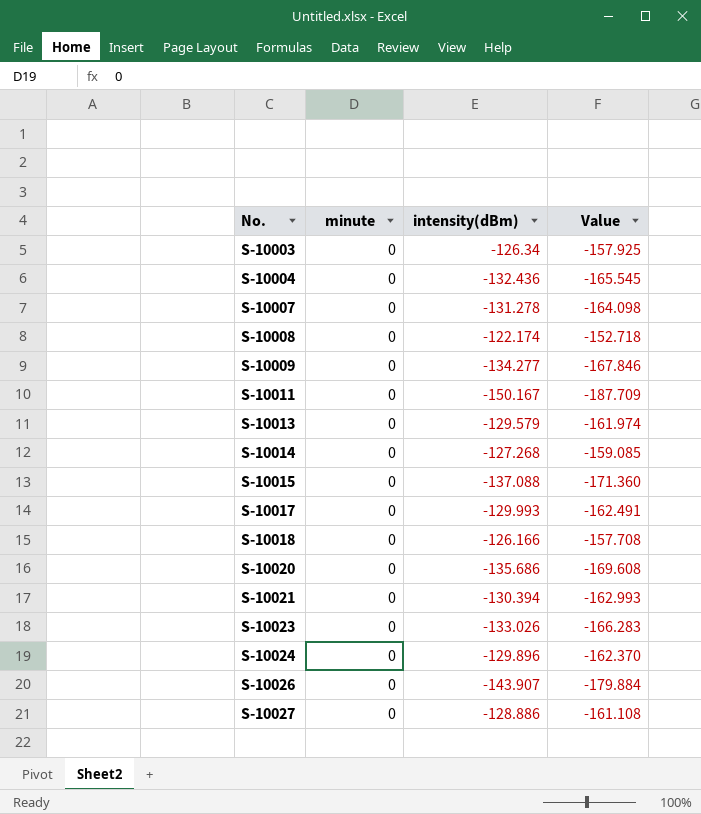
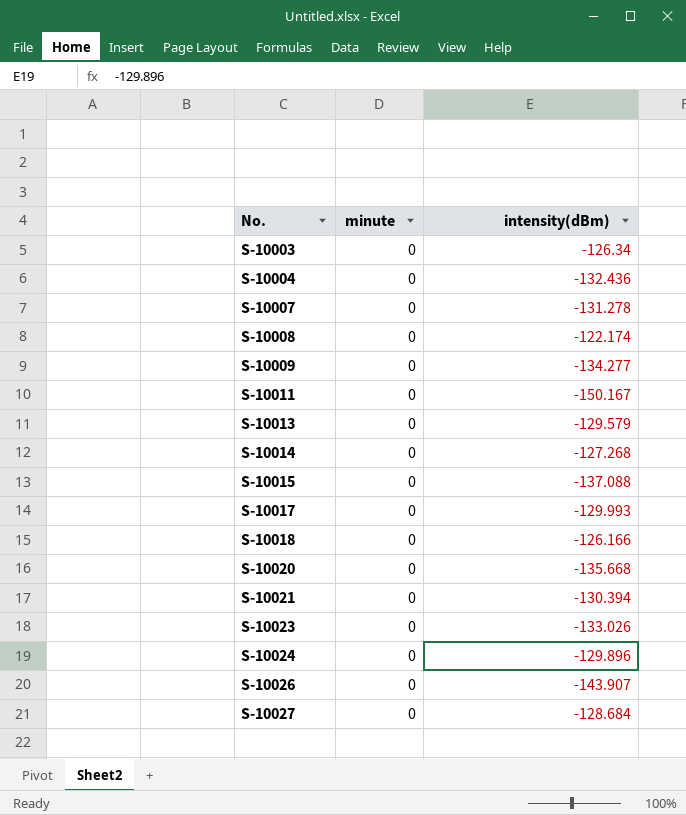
column Value | formula: [intensity(dBm)] * 1.25 -> none
S-10020 | intensity(dBm): -135.686 -> -135.668
S-10027 | intensity(dBm): -128.886 -> -128.684

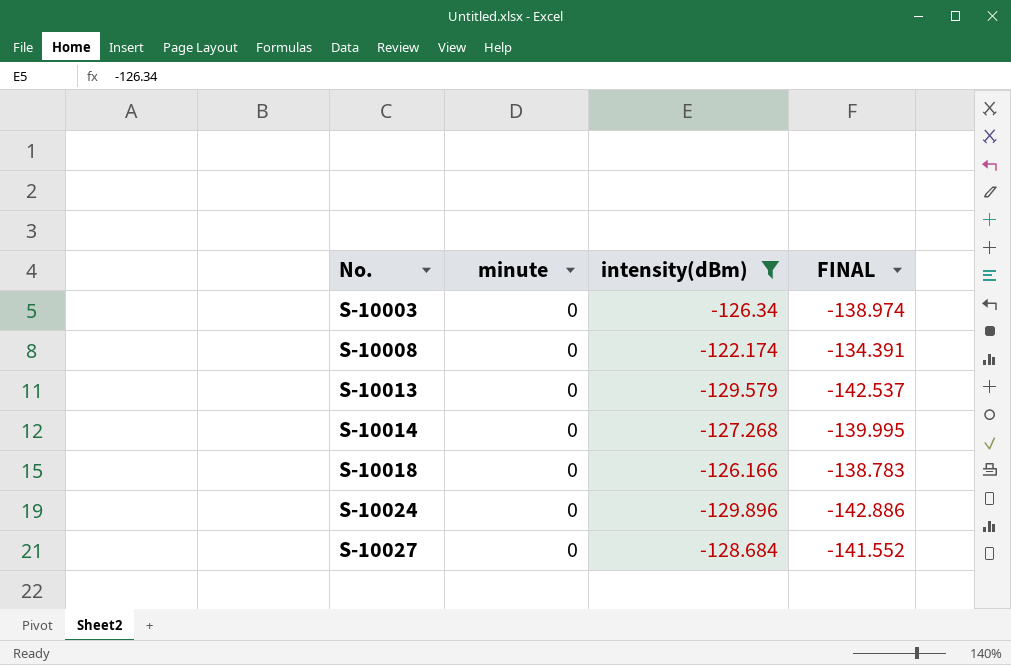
filter: none -> intensity(dBm) >= -129.896
column FINAL | formula: none -> [intensity(dBm)] * 1.1

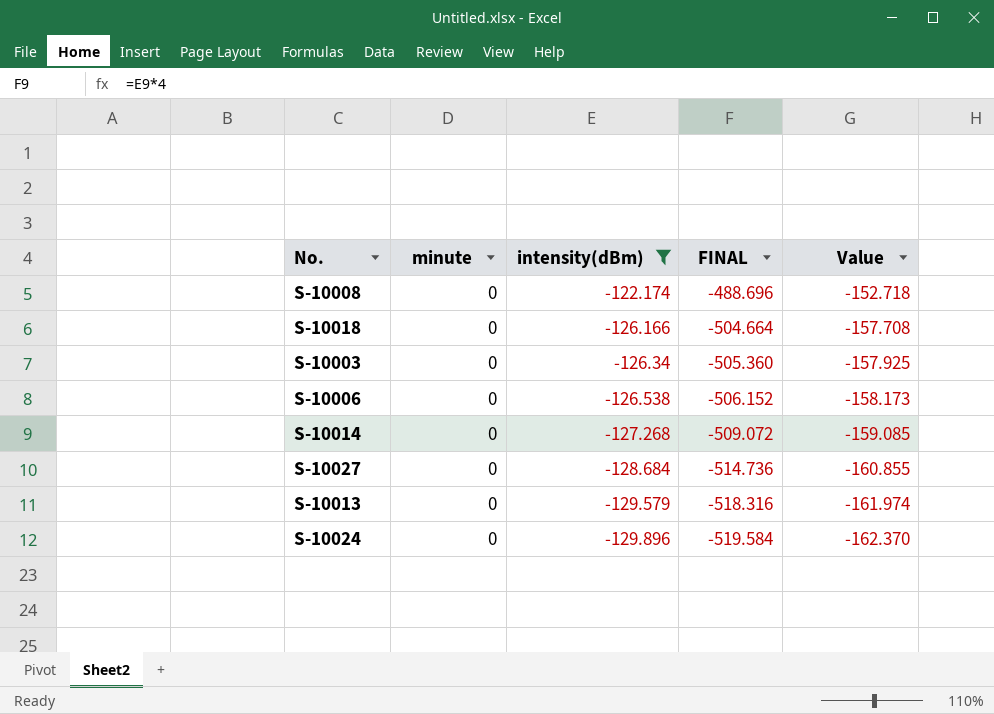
row order: No. ascending -> intensity(dBm) descending
column FINAL | formula: [intensity(dBm)] * 1.1 -> [intensity(dBm)] * 4
column Value | formula: none -> [intensity(dBm)] * 1.25
row S-10006: none -> 0 | -126.538 | -506.152 | -158.173

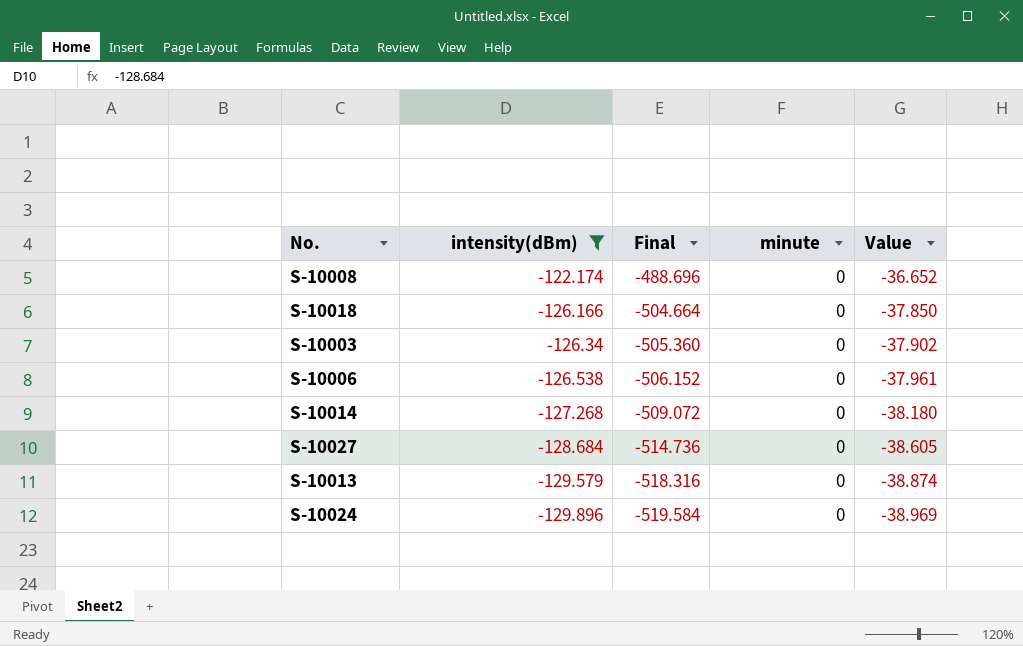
column name: FINAL -> Final
column minute | position: 2 -> 4
column Value | formula: [intensity(dBm)] * 1.25 -> [intensity(dBm)] * 0.3

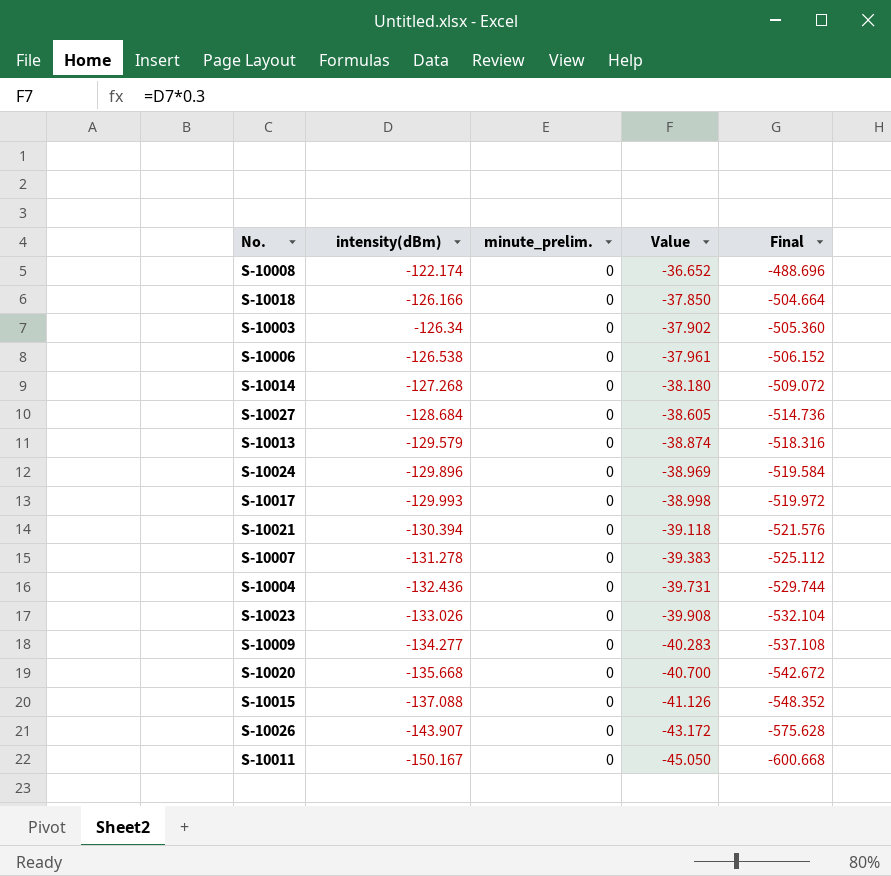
filter: intensity(dBm) >= -129.896 -> none
column name: minute -> minute_prelim.
column Final | position: 3 -> 5

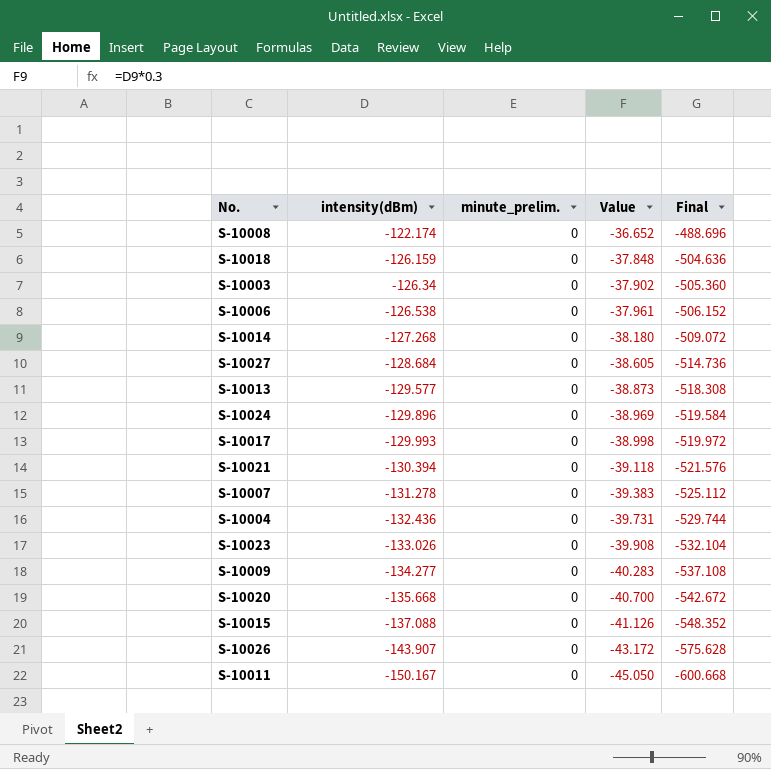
S-10018 | intensity(dBm): -126.166 -> -126.159
S-10018 | Value: -37.850 -> -37.848
S-10018 | Final: -504.664 -> -504.636
S-10013 | intensity(dBm): -129.579 -> -129.577
S-10013 | Value: -38.874 -> -38.873
S-10013 | Final: -518.316 -> -518.308

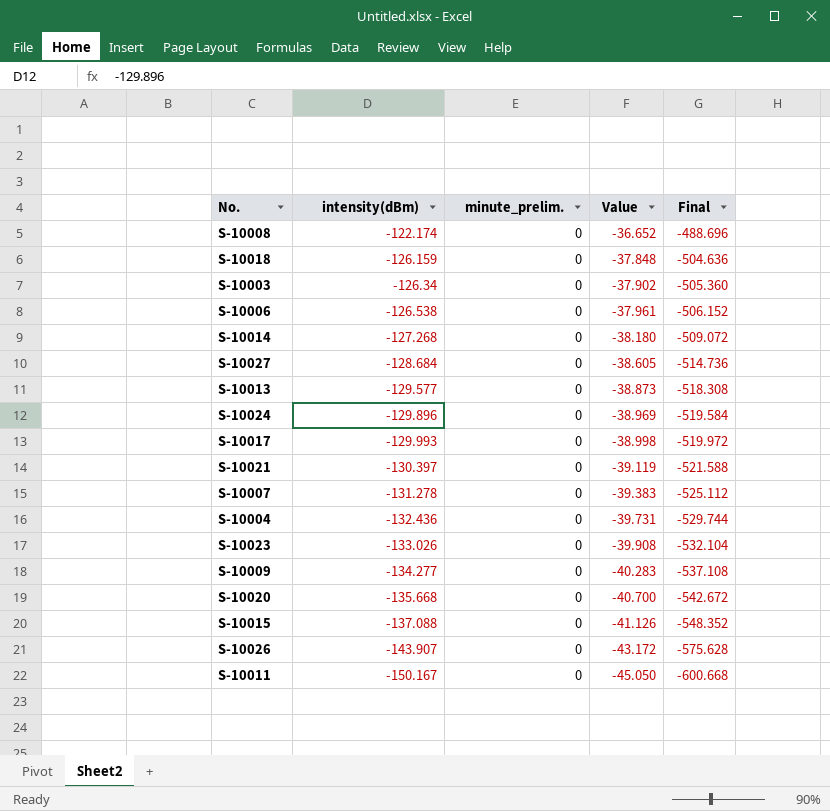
S-10021 | intensity(dBm): -130.394 -> -130.397
S-10021 | Value: -39.118 -> -39.119
S-10021 | Final: -521.576 -> -521.588

